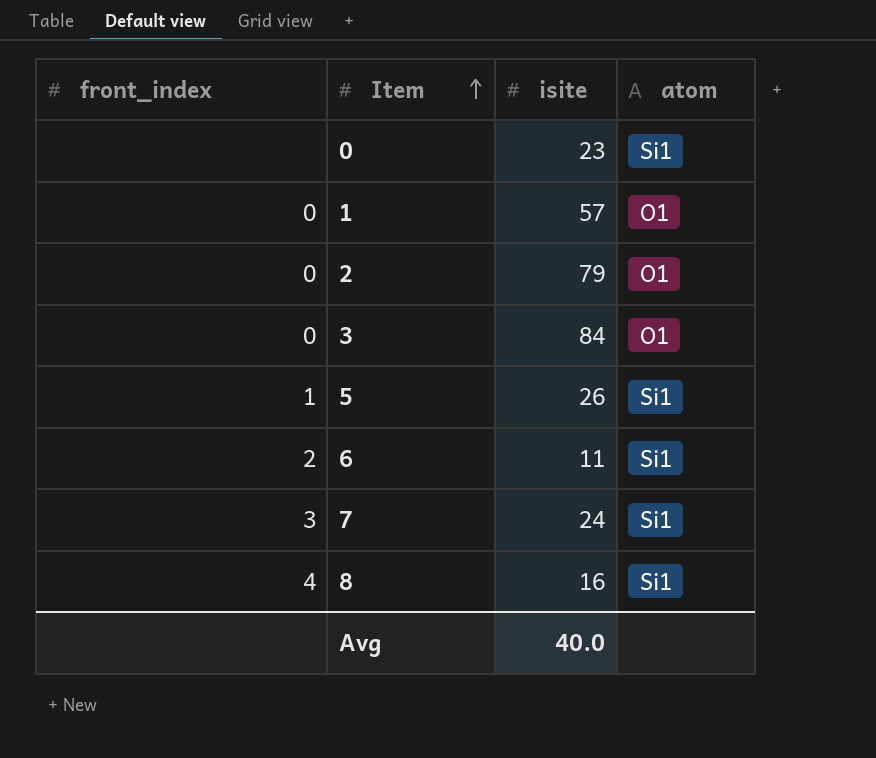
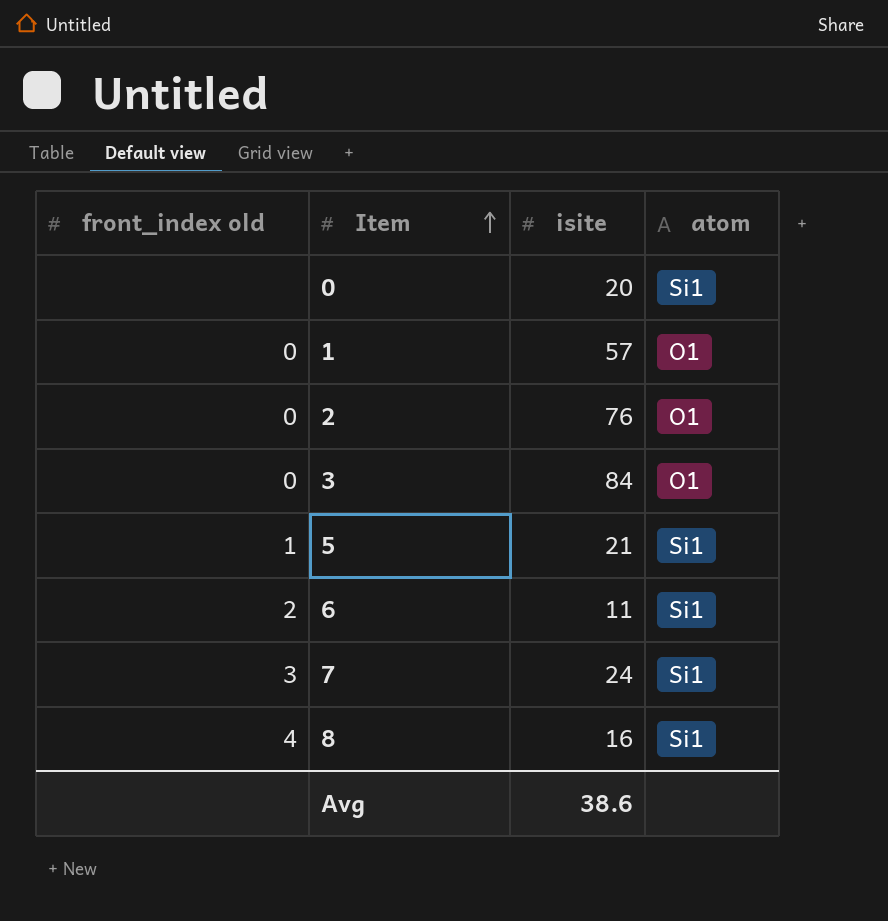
column name: front_index -> front_index old
0 | isite: 23 -> 20
2 | isite: 79 -> 76
5 | isite: 26 -> 21
Avg | isite: 40.0 -> 38.6

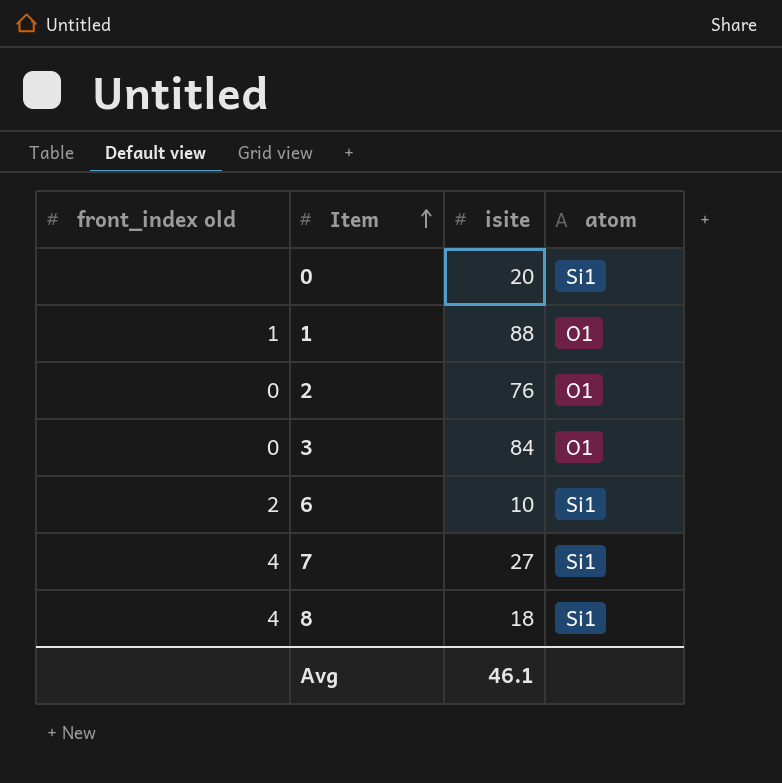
row 5: 1 | 21 | Si1 -> none
1 | front_index old: 0 -> 1
1 | isite: 57 -> 88
6 | isite: 11 -> 10
7 | front_index old: 3 -> 4
7 | isite: 24 -> 27
8 | isite: 16 -> 18
Avg | isite: 38.6 -> 46.1

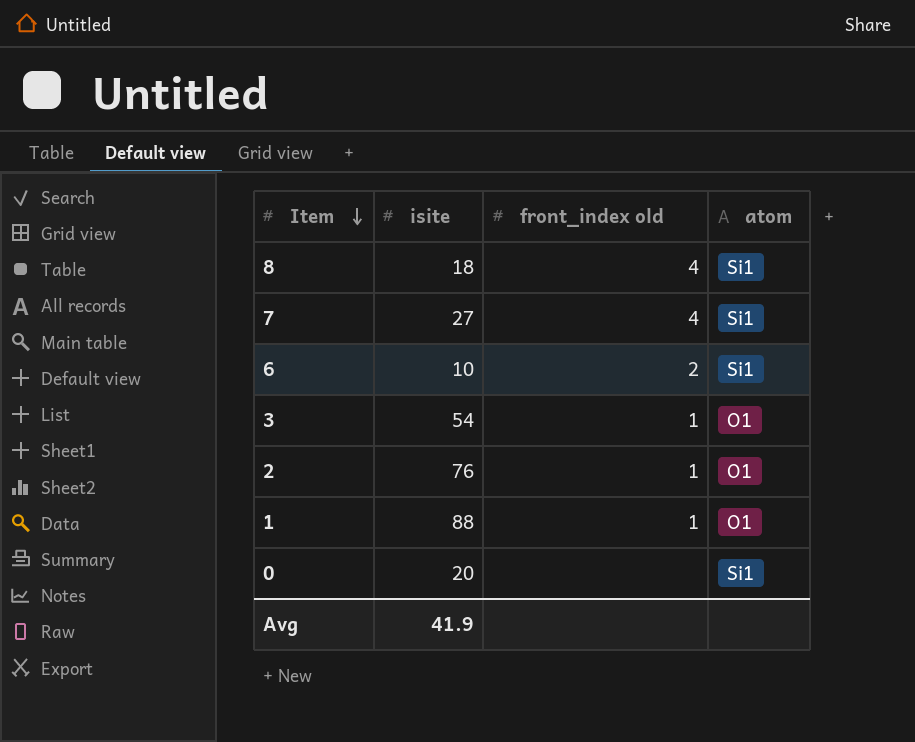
row order: Item ascending -> Item descending
column front_index old | position: 1 -> 3
3 | isite: 84 -> 54
3 | front_index old: 0 -> 1
2 | front_index old: 0 -> 1
Avg | isite: 46.1 -> 41.9

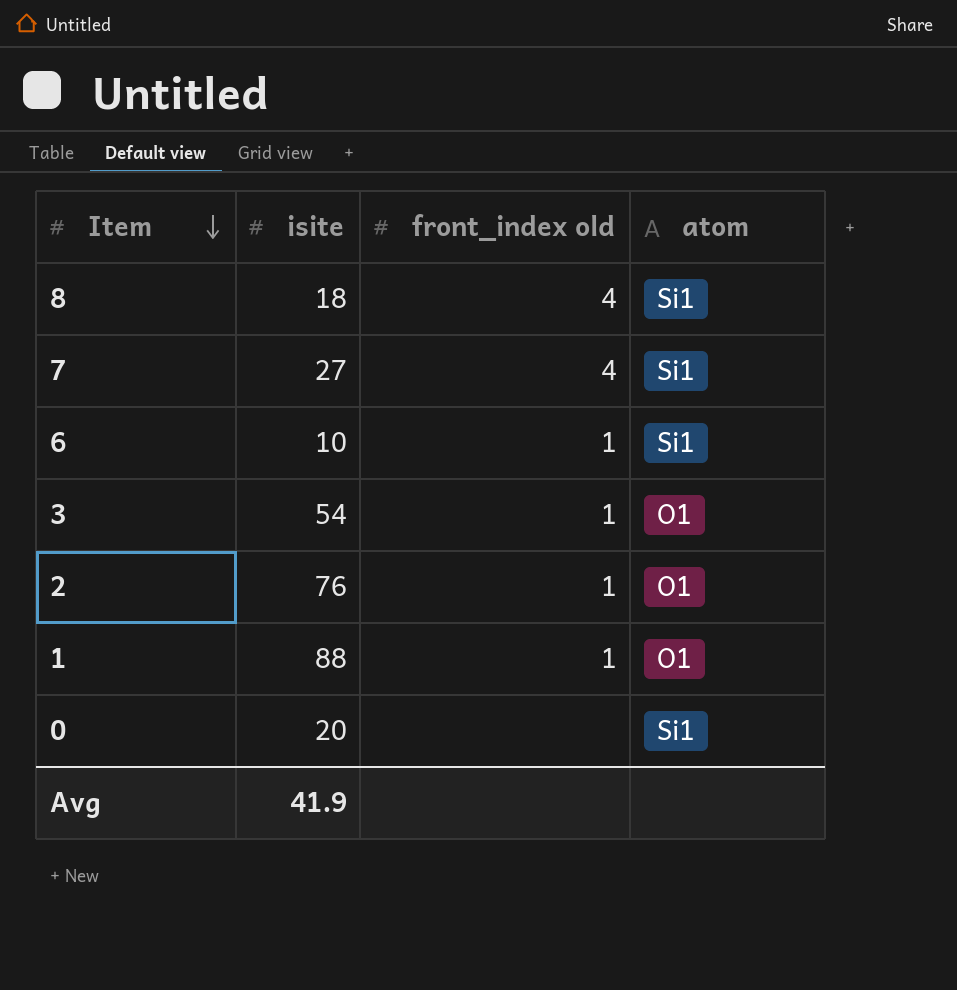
6 | front_index old: 2 -> 1

